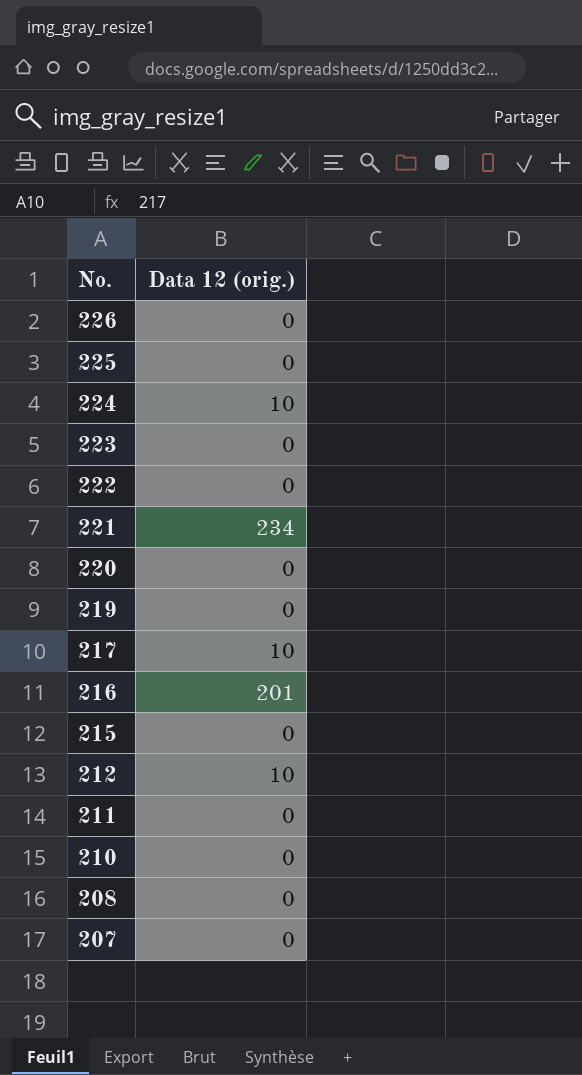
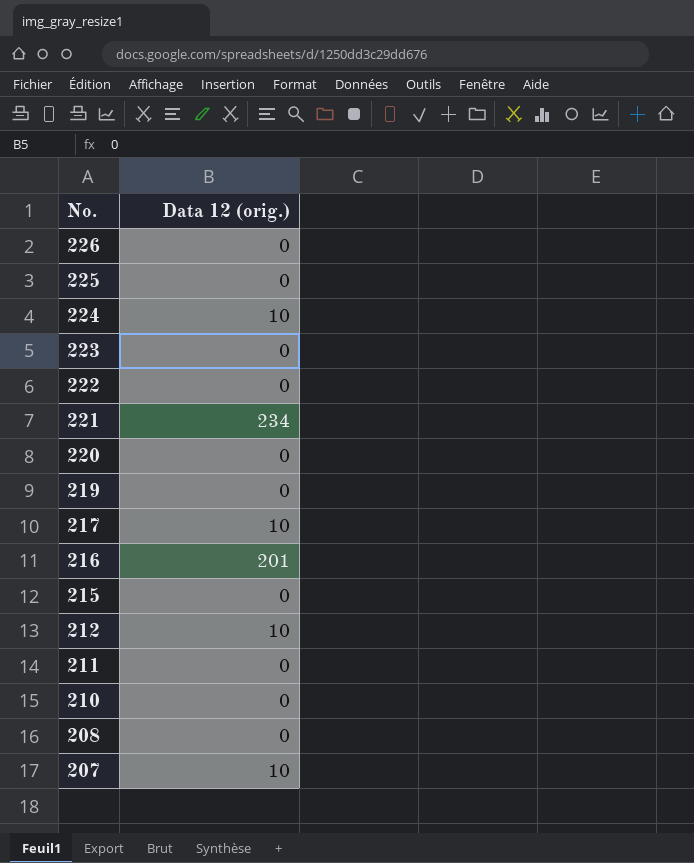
207 | Data 12 (orig.): 0 -> 10

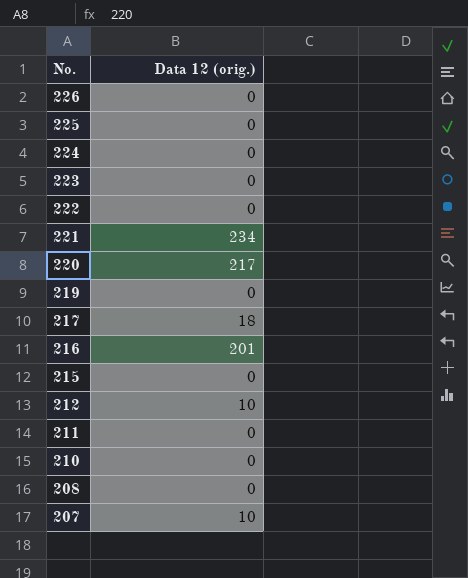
224 | Data 12 (orig.): 10 -> 0
220 | Data 12 (orig.): 0 -> 217
217 | Data 12 (orig.): 10 -> 18

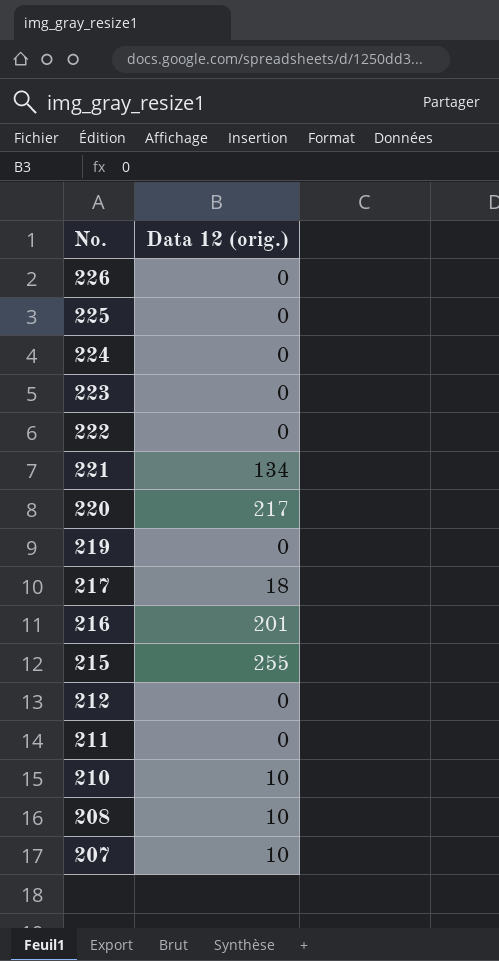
221 | Data 12 (orig.): 234 -> 134
215 | Data 12 (orig.): 0 -> 255
212 | Data 12 (orig.): 10 -> 0
210 | Data 12 (orig.): 0 -> 10
208 | Data 12 (orig.): 0 -> 10

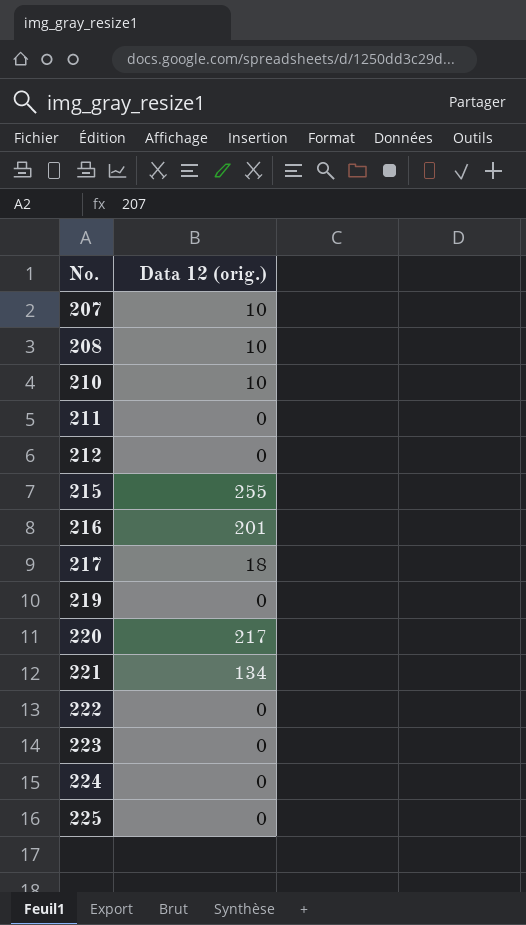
row order: No. descending -> No. ascending
row 226: 0 -> none

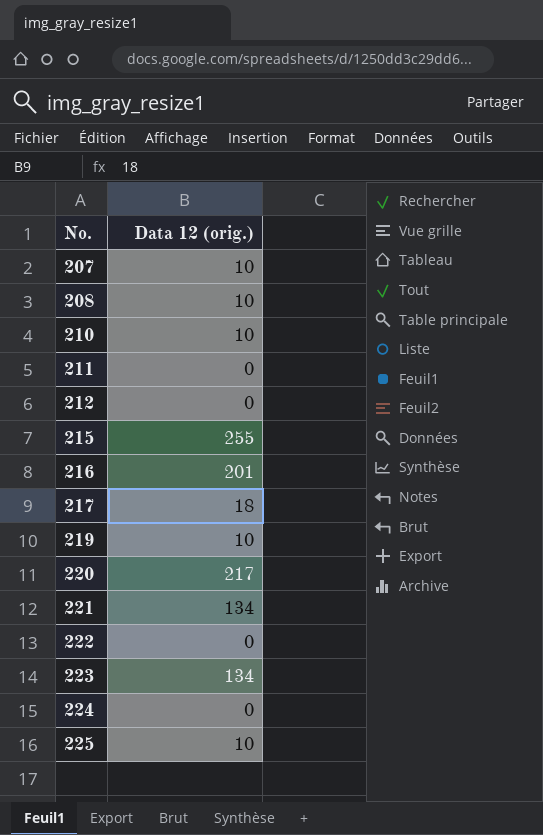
219 | Data 12 (orig.): 0 -> 10
223 | Data 12 (orig.): 0 -> 134
225 | Data 12 (orig.): 0 -> 10

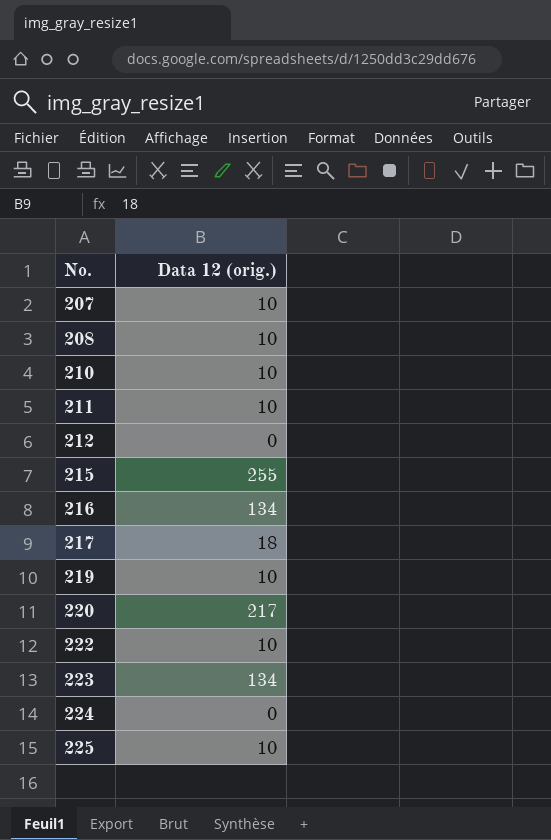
row 221: 134 -> none
211 | Data 12 (orig.): 0 -> 10
216 | Data 12 (orig.): 201 -> 134
222 | Data 12 (orig.): 0 -> 10

